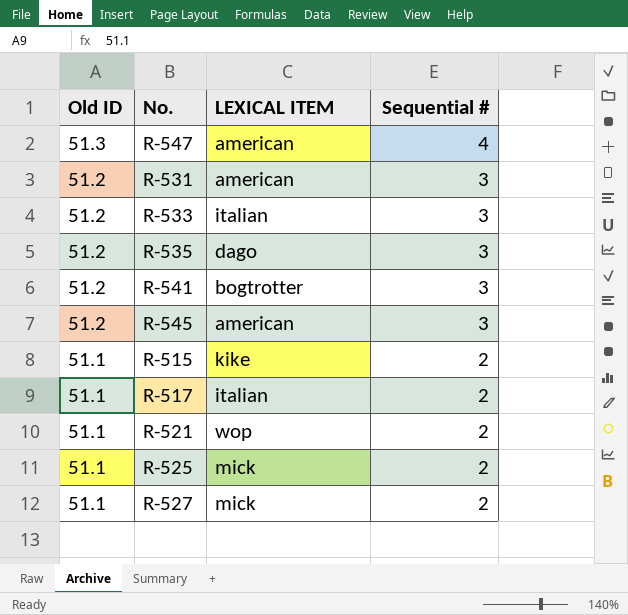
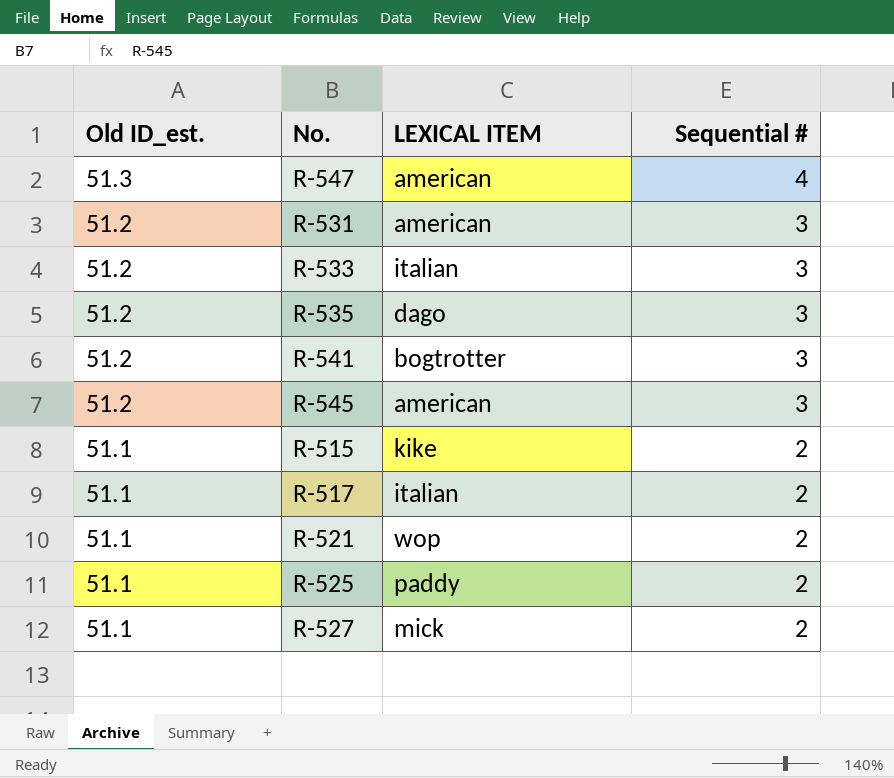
column name: Old ID -> Old ID_est.
R-525 | LEXICAL ITEM: mick -> paddy

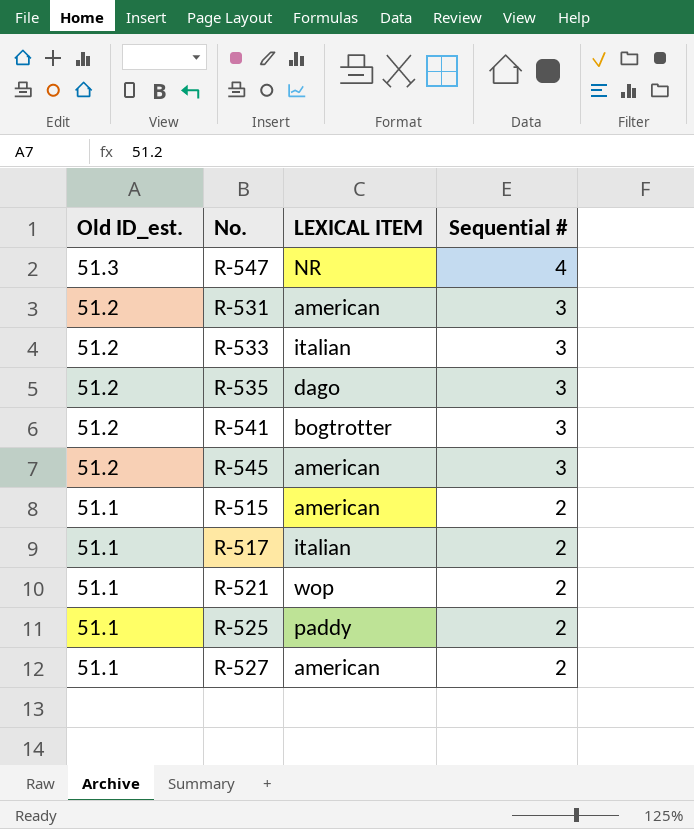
R-547 | LEXICAL ITEM: american -> NR
R-515 | LEXICAL ITEM: kike -> american
R-527 | LEXICAL ITEM: mick -> american

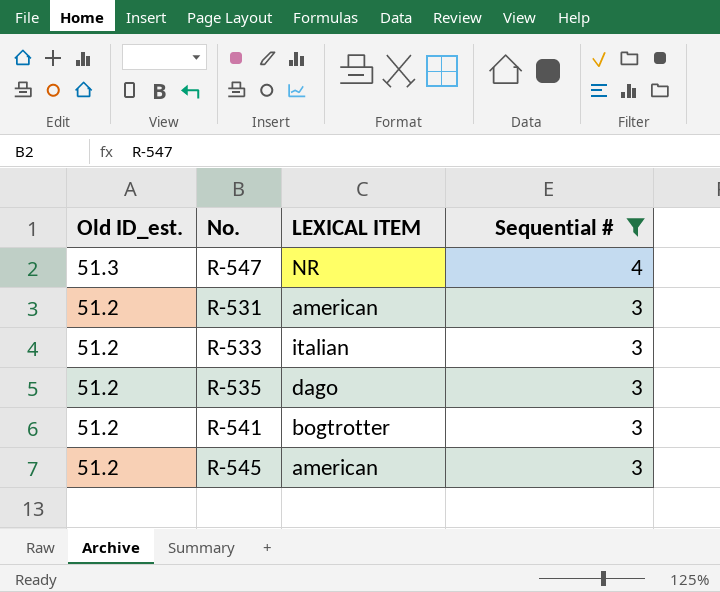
filter: none -> Sequential # != 2

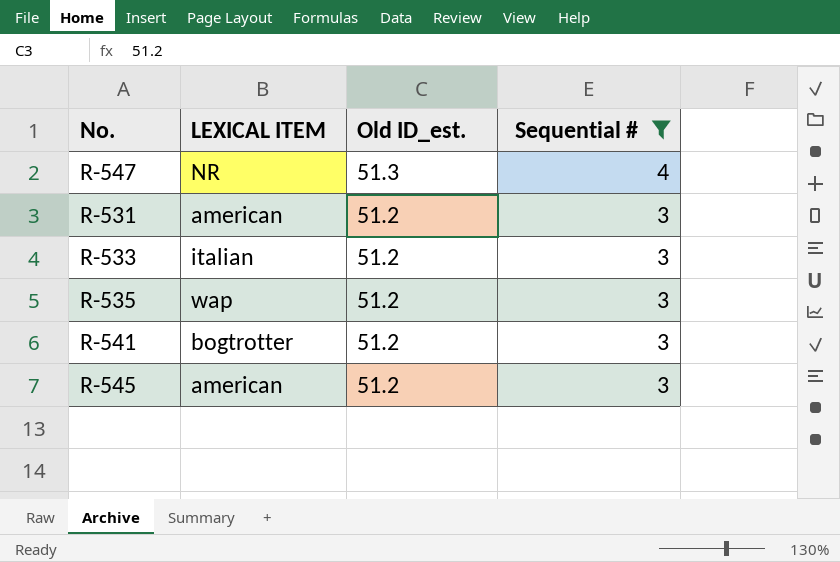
column Old ID_est. | position: 1 -> 3
R-535 | LEXICAL ITEM: dago -> wap

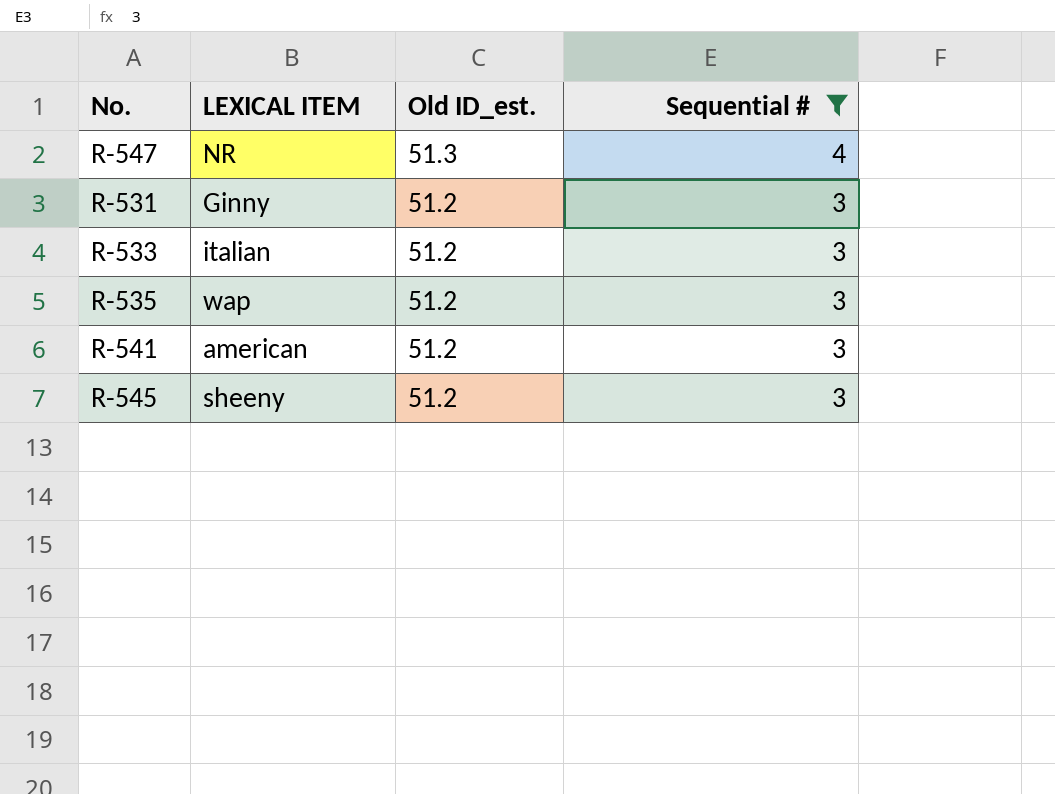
R-531 | LEXICAL ITEM: american -> Ginny
R-541 | LEXICAL ITEM: bogtrotter -> american
R-545 | LEXICAL ITEM: american -> sheeny

